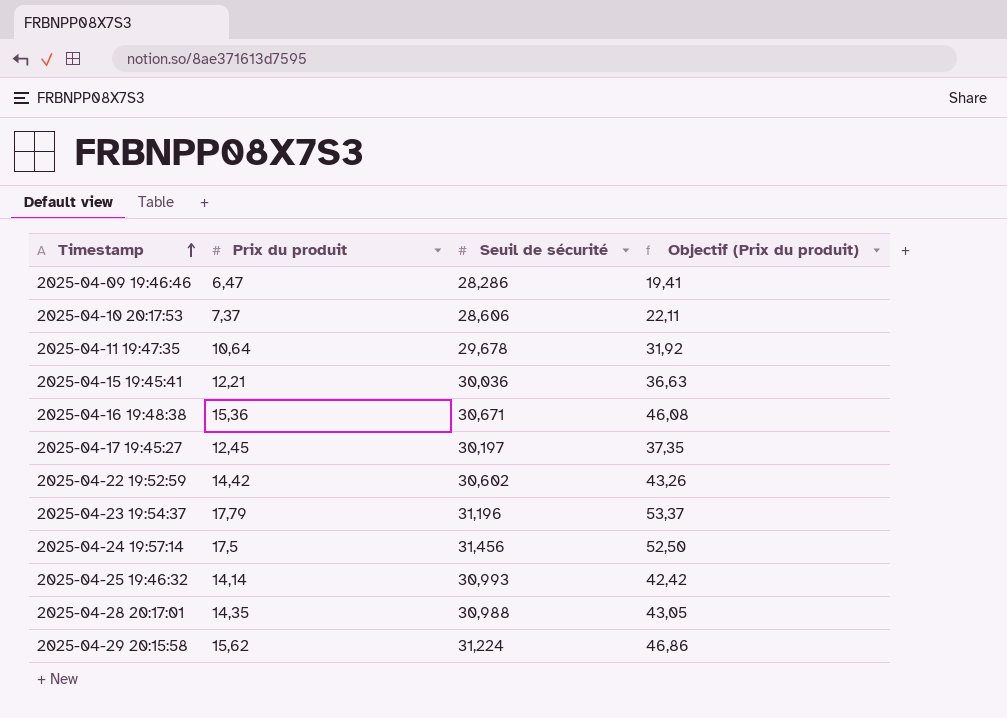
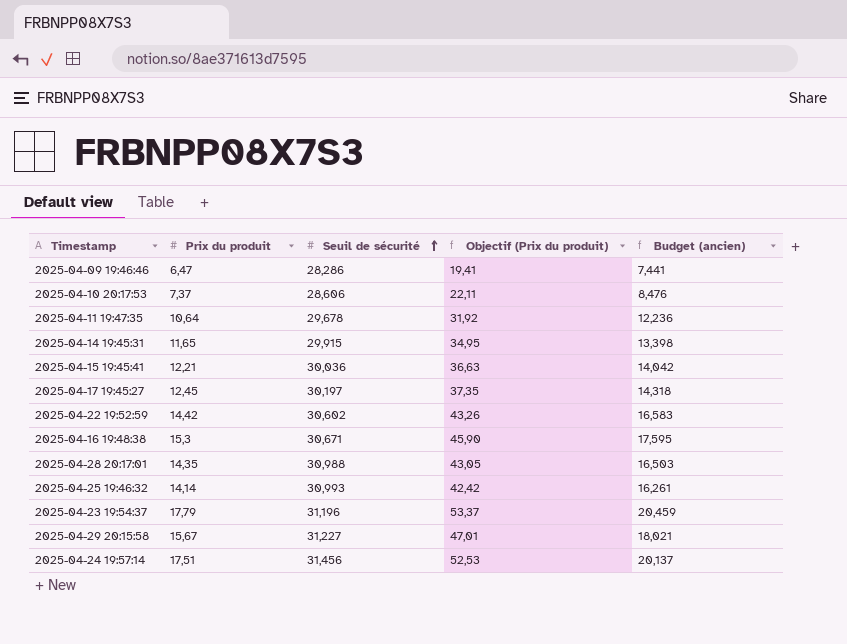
row order: Timestamp ascending -> Seuil de sécurité ascending
column Budget (ancien) | formula: none -> [Prix du produit] * 1,15
row 2025-04-14 19:45:31: none -> 11,65 | 29,915 | 34,95 | 13,398
2025-04-16 19:48:38 | Prix du produit: 15,36 -> 15,3
2025-04-16 19:48:38 | Objectif (Prix du produit): 46,08 -> 45,90
2025-04-29 20:15:58 | Prix du produit: 15,62 -> 15,67
2025-04-29 20:15:58 | Seuil de sécurité: 31,224 -> 31,227
2025-04-29 20:15:58 | Objectif (Prix du produit): 46,86 -> 47,01
2025-04-24 19:57:14 | Prix du produit: 17,5 -> 17,51
2025-04-24 19:57:14 | Objectif (Prix du produit): 52,50 -> 52,53

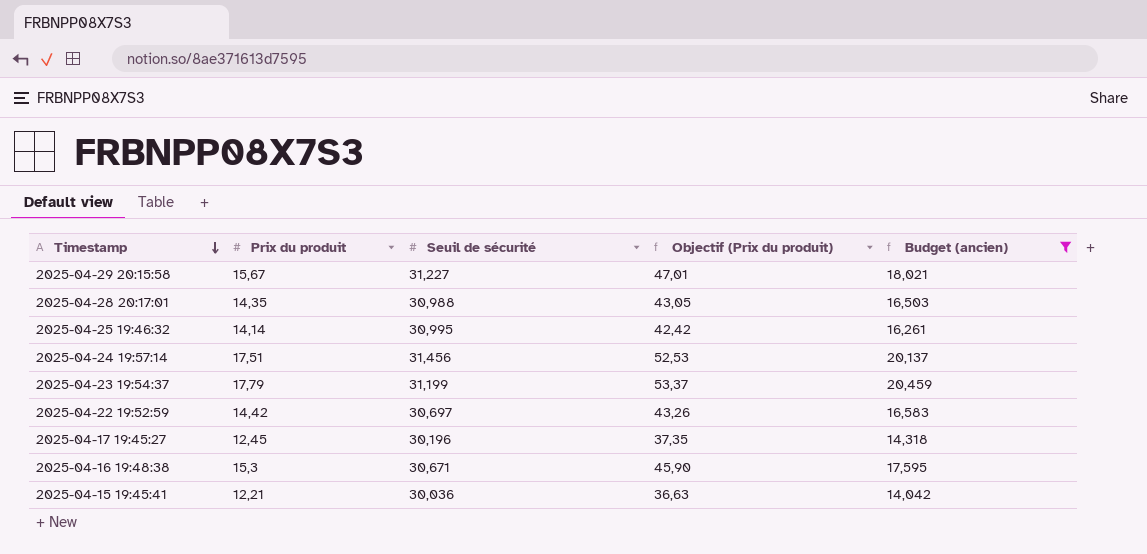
filter: none -> Budget (ancien) >= 14,042
row order: Seuil de sécurité ascending -> Timestamp descending
2025-04-25 19:46:32 | Seuil de sécurité: 30,993 -> 30,995
2025-04-23 19:54:37 | Seuil de sécurité: 31,196 -> 31,199
2025-04-22 19:52:59 | Seuil de sécurité: 30,602 -> 30,697
2025-04-17 19:45:27 | Seuil de sécurité: 30,197 -> 30,196

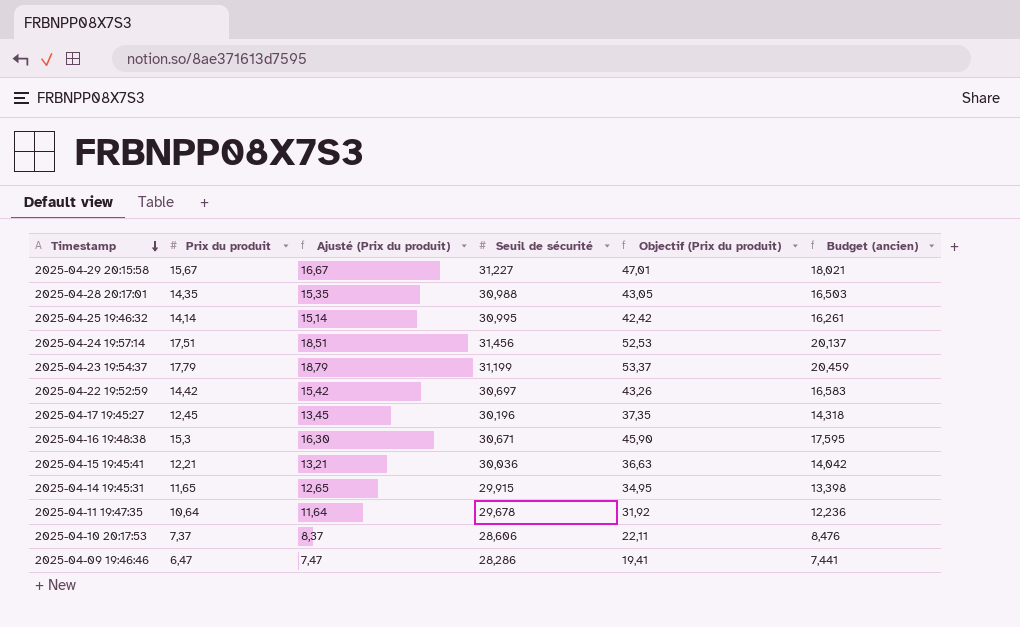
filter: Budget (ancien) >= 14,042 -> none
column Ajusté (Prix du produit) | formula: none -> [Prix du produit] + 1

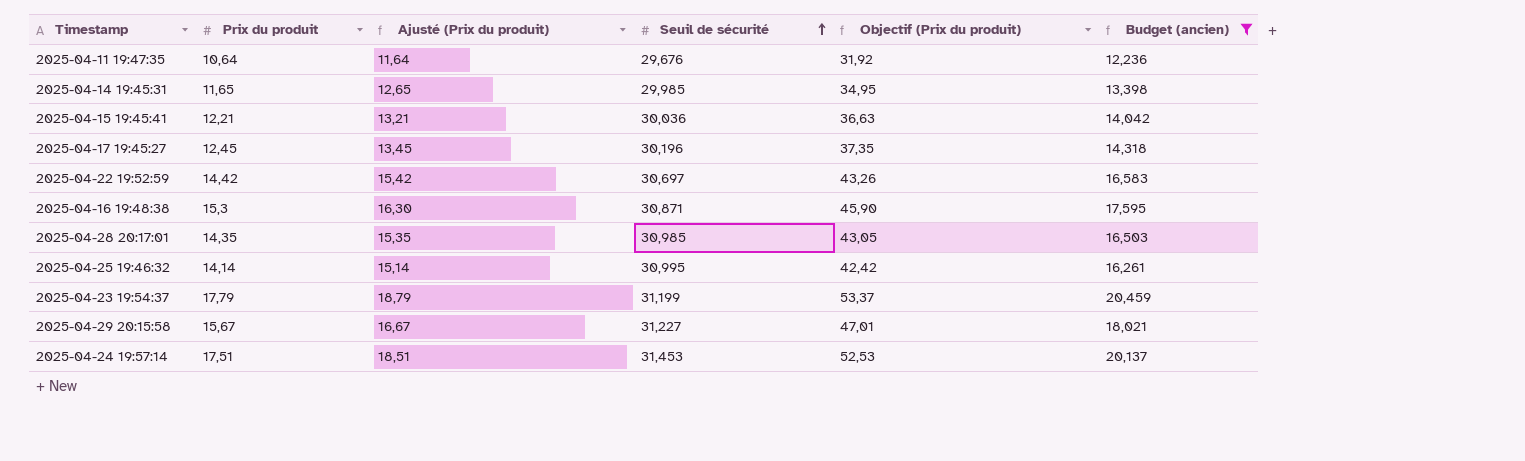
filter: none -> Budget (ancien) >= 12,236
row order: Timestamp descending -> Seuil de sécurité ascending
2025-04-11 19:47:35 | Seuil de sécurité: 29,678 -> 29,676
2025-04-14 19:45:31 | Seuil de sécurité: 29,915 -> 29,985
2025-04-16 19:48:38 | Seuil de sécurité: 30,671 -> 30,871
2025-04-28 20:17:01 | Seuil de sécurité: 30,988 -> 30,985
2025-04-24 19:57:14 | Seuil de sécurité: 31,456 -> 31,453

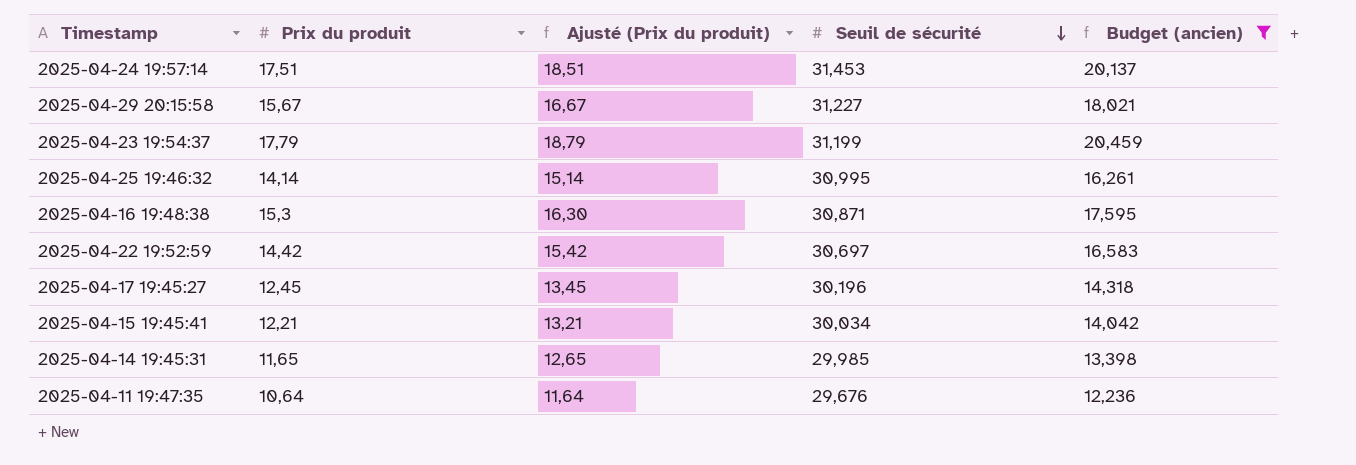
row order: Seuil de sécurité ascending -> Seuil de sécurité descending
column Objectif (Prix du produit) | formula: [Prix du produit] * 3 -> none
row 2025-04-28 20:17:01: 14,35 | 15,35 | 30,985 | 43,05 | 16,503 -> none
2025-04-15 19:45:41 | Seuil de sécurité: 30,036 -> 30,034

